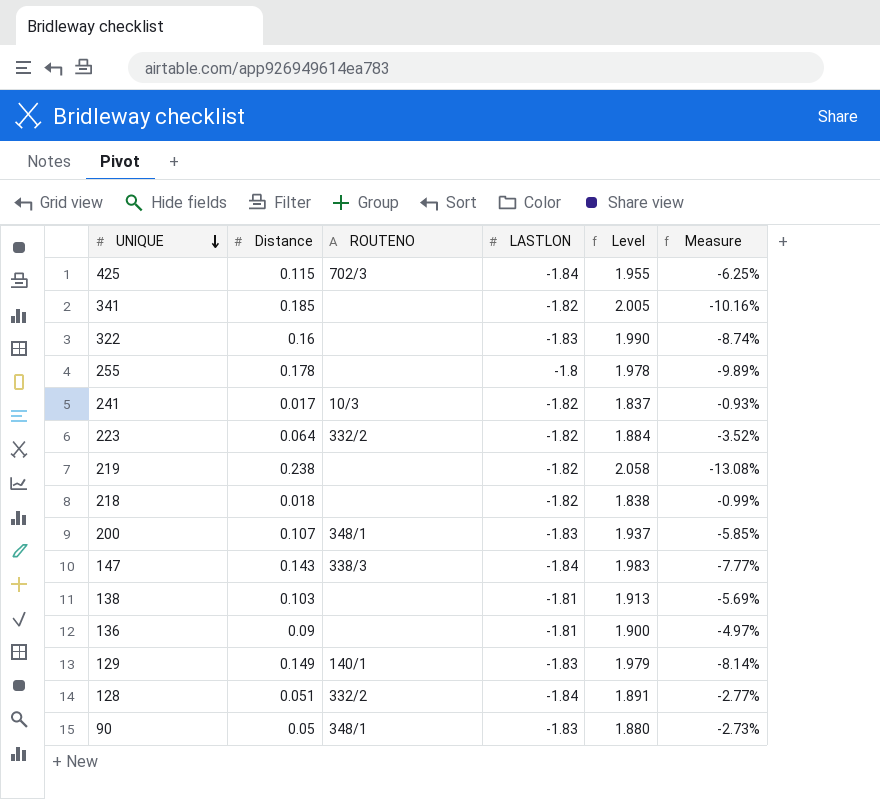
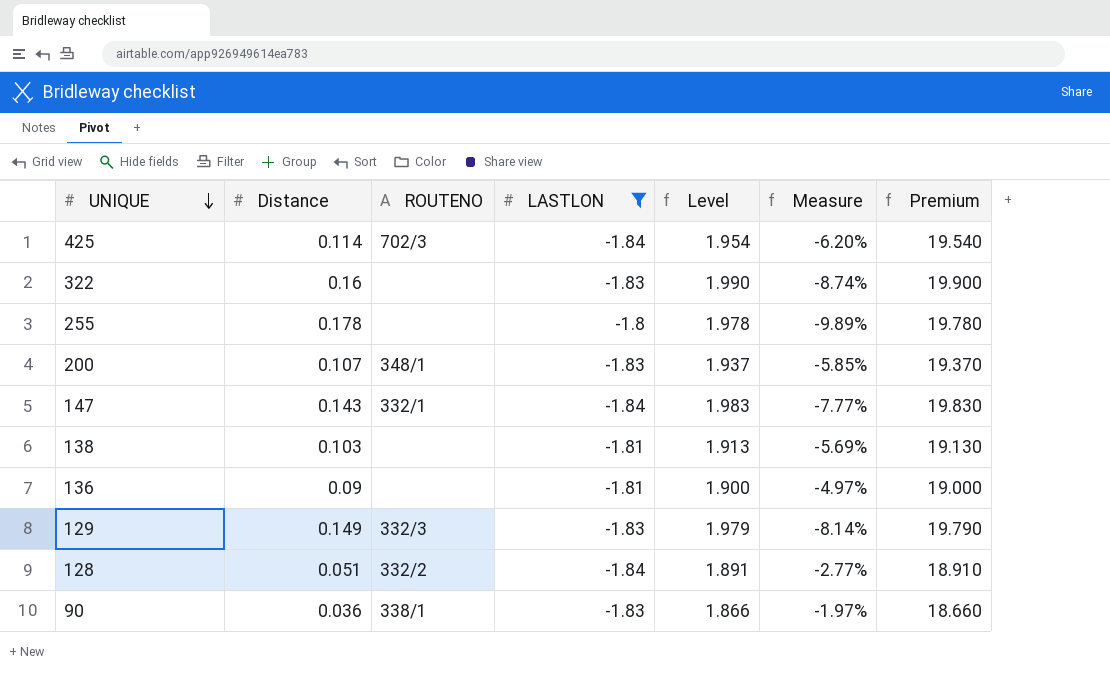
filter: none -> LASTLON != -1.82
column Premium | formula: none -> [Level] * 10
425 | Distance: 0.115 -> 0.114
425 | Level: 1.955 -> 1.954
425 | Measure: -6.25% -> -6.20%
147 | ROUTENO: 338/3 -> 332/1
129 | ROUTENO: 140/1 -> 332/3
90 | Distance: 0.05 -> 0.036
90 | ROUTENO: 348/1 -> 338/1
90 | Level: 1.880 -> 1.866
90 | Measure: -2.73% -> -1.97%

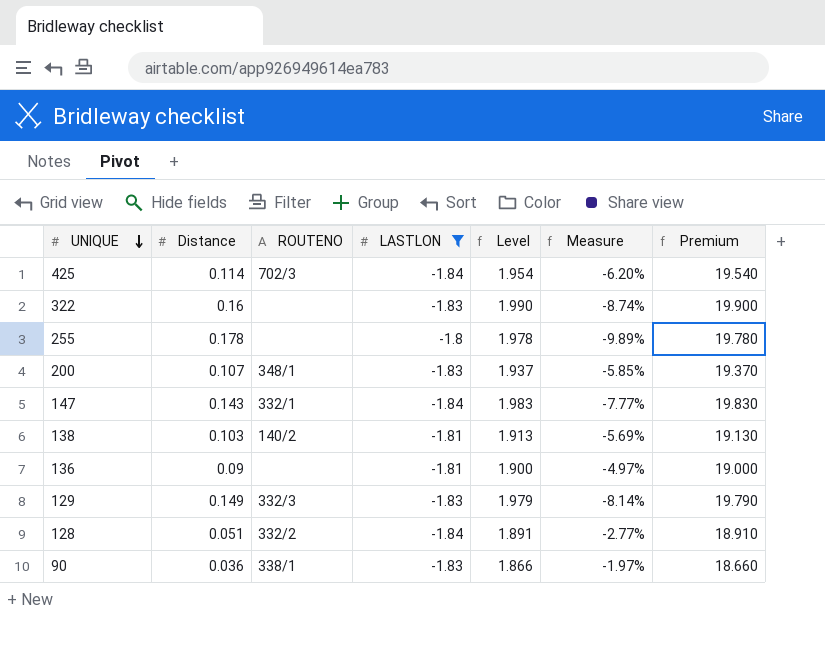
138 | ROUTENO: none -> 140/2

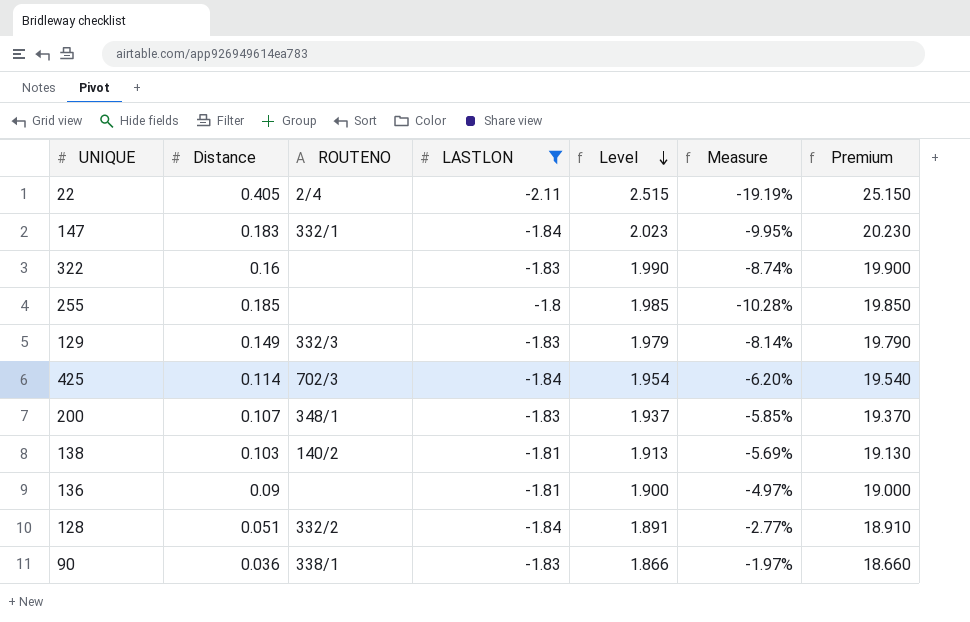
row order: UNIQUE descending -> Level descending
row 22: none -> 0.405 | 2/4 | -2.11 | 2.515 | -19.19% | 25.150
147 | Distance: 0.143 -> 0.183
147 | Level: 1.983 -> 2.023
147 | Measure: -7.77% -> -9.95%
147 | Premium: 19.830 -> 20.230
255 | Distance: 0.178 -> 0.185
255 | Level: 1.978 -> 1.985
255 | Measure: -9.89% -> -10.28%
255 | Premium: 19.780 -> 19.850

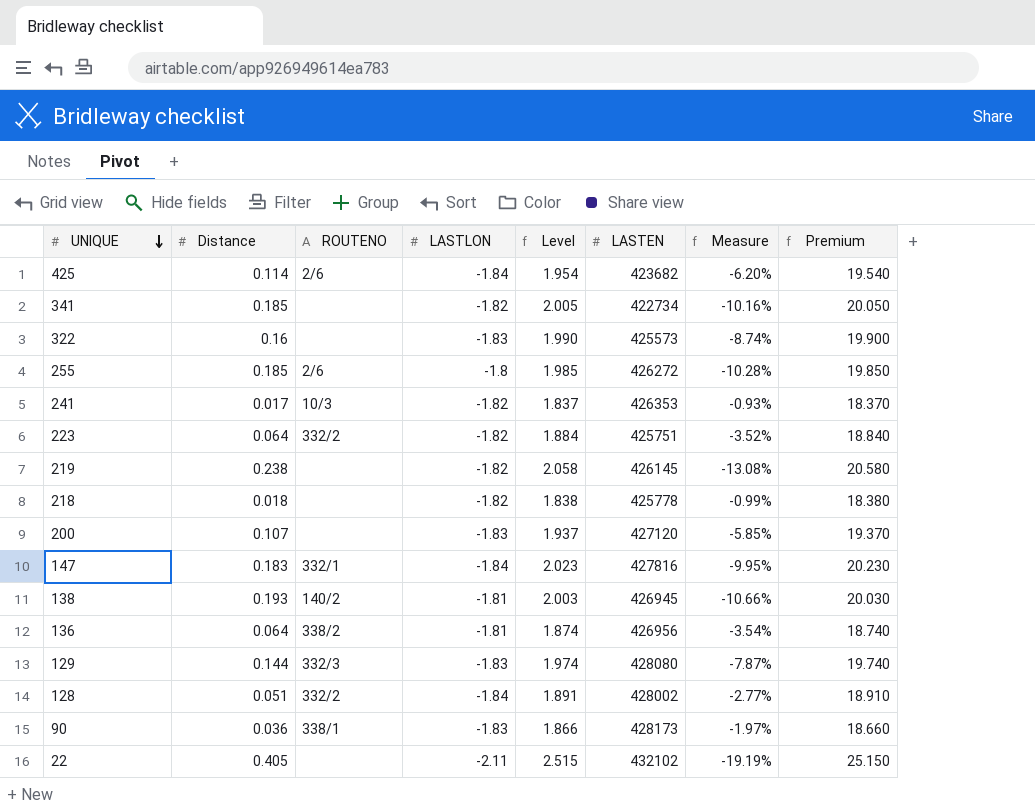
filter: LASTLON != -1.82 -> none
row order: Level descending -> UNIQUE descending
column LASTEN | position: none -> 6
425 | ROUTENO: 702/3 -> 2/6
255 | ROUTENO: none -> 2/6
200 | ROUTENO: 348/1 -> none
138 | Distance: 0.103 -> 0.193
138 | Level: 1.913 -> 2.003
138 | Measure: -5.69% -> -10.66%
138 | Premium: 19.130 -> 20.030
136 | Distance: 0.09 -> 0.064
136 | ROUTENO: none -> 338/2
136 | Level: 1.900 -> 1.874
136 | Measure: -4.97% -> -3.54%
136 | Premium: 19.000 -> 18.740
129 | Distance: 0.149 -> 0.144
129 | Level: 1.979 -> 1.974
129 | Measure: -8.14% -> -7.87%
129 | Premium: 19.790 -> 19.740
22 | ROUTENO: 2/4 -> none

